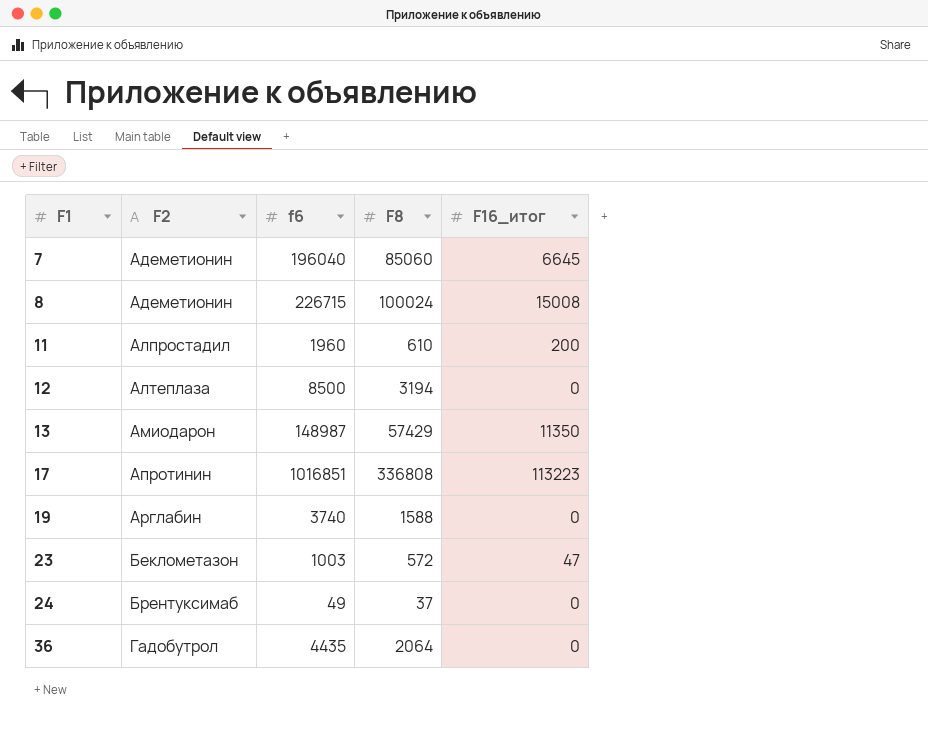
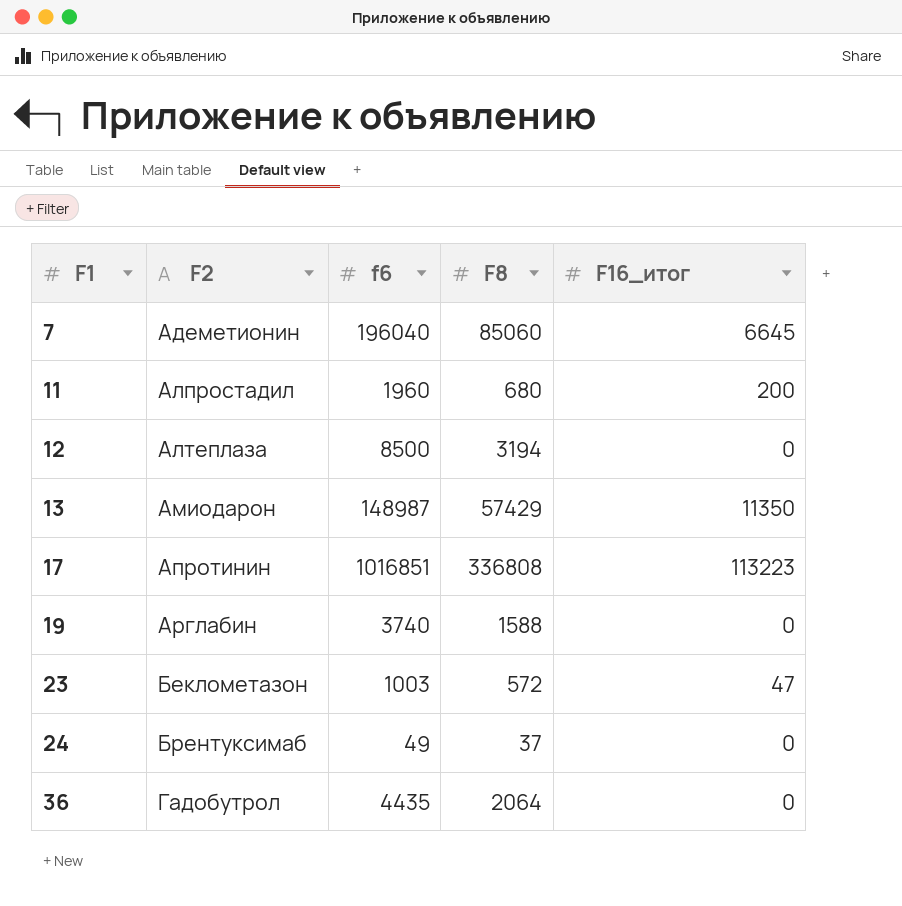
row 8: Адеметионин | 226715 | 100024 | 15008 -> none
11 | F8: 610 -> 680

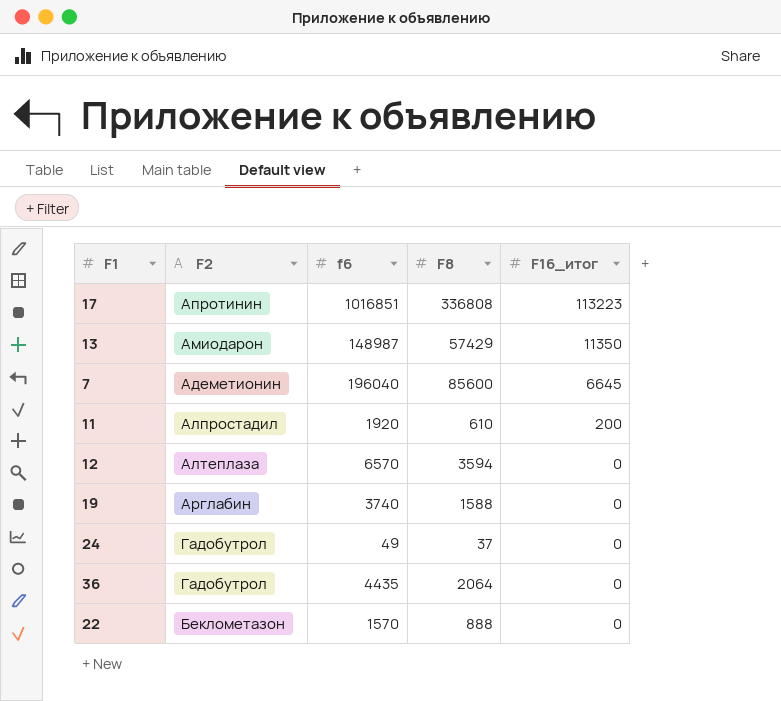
row order: F1 ascending -> F16_итог descending
row 23: Беклометазон | 1003 | 572 | 47 -> none
7 | F8: 85060 -> 85600
11 | f6: 1960 -> 1920
11 | F8: 680 -> 610
12 | f6: 8500 -> 6570
12 | F8: 3194 -> 3594
24 | F2: Брентуксимаб -> Гадобутрол
row 22: none -> Беклометазон | 1570 | 888 | 0

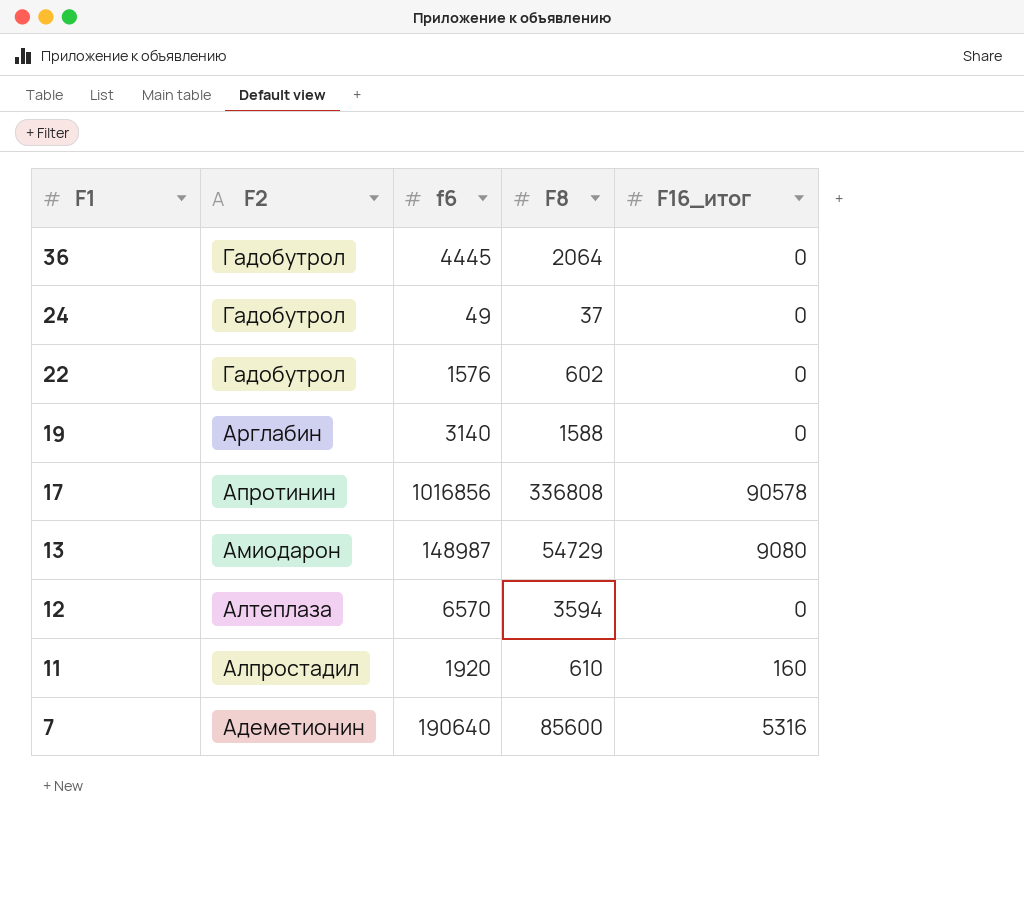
row order: F16_итог descending -> F1 descending
36 | f6: 4435 -> 4445
22 | F2: Беклометазон -> Гадобутрол
22 | f6: 1570 -> 1576
22 | F8: 888 -> 602
19 | f6: 3740 -> 3140
17 | f6: 1016851 -> 1016856
17 | F16_итог: 113223 -> 90578
13 | F8: 57429 -> 54729
13 | F16_итог: 11350 -> 9080
11 | F16_итог: 200 -> 160
7 | f6: 196040 -> 190640
7 | F16_итог: 6645 -> 5316

